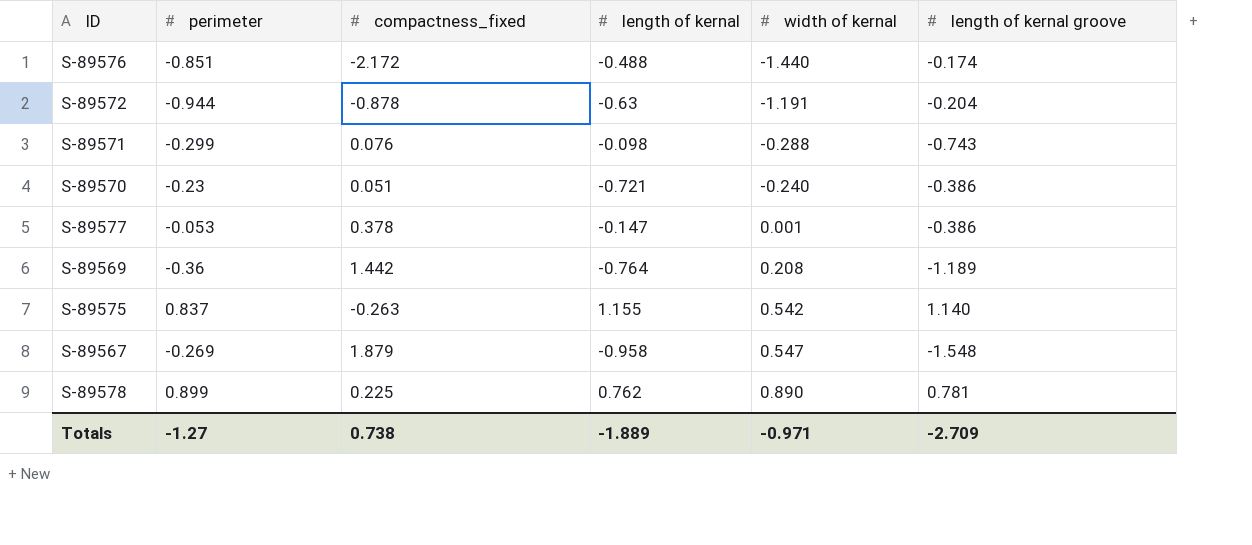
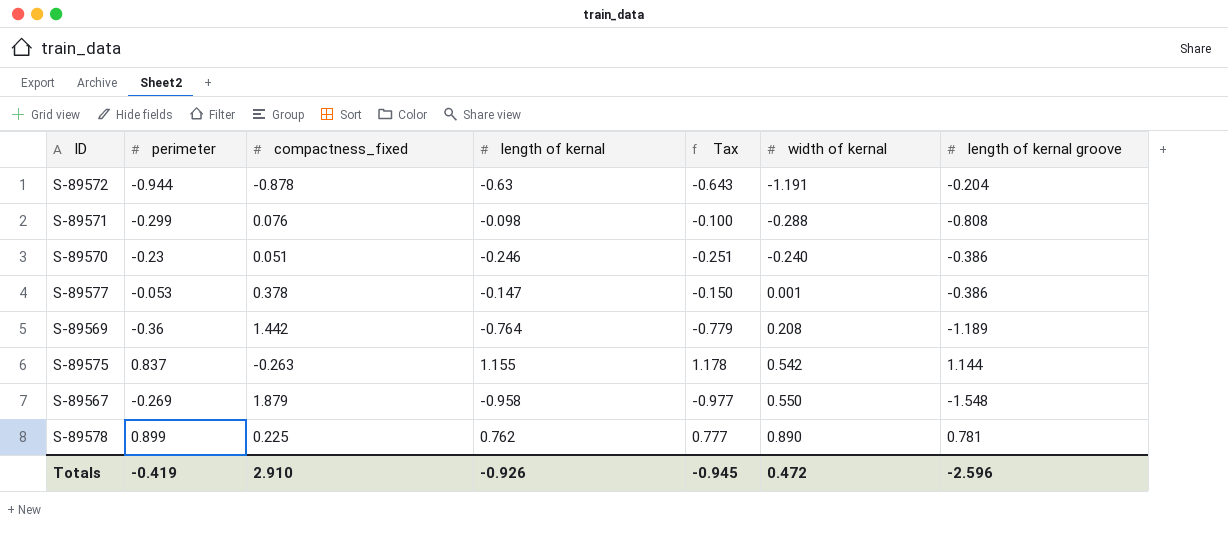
column Tax | formula: none -> [length of kernal] * 1.02
row S-89576: -0.851 | -2.172 | -0.488 | -1.440 | -0.174 -> none
S-89571 | length of kernal groove: -0.743 -> -0.808
S-89570 | length of kernal: -0.721 -> -0.246
S-89575 | length of kernal groove: 1.140 -> 1.144
S-89567 | width of kernal: 0.547 -> 0.550
Totals | perimeter: -1.27 -> -0.419
Totals | compactness_fixed: 0.738 -> 2.910
Totals | length of kernal: -1.889 -> -0.926
Totals | width of kernal: -0.971 -> 0.472
Totals | length of kernal groove: -2.709 -> -2.596

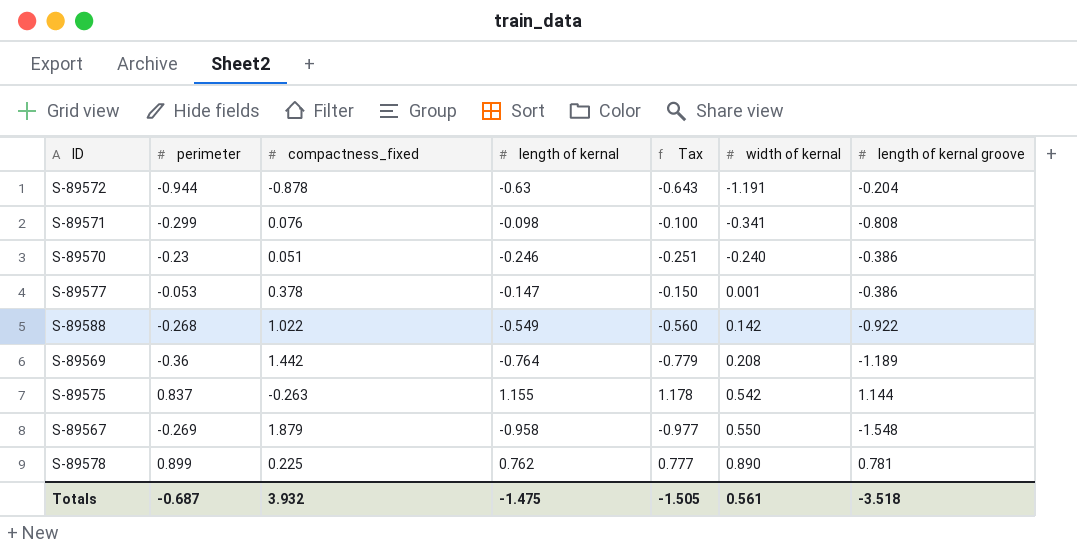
S-89571 | width of kernal: -0.288 -> -0.341
row S-89588: none -> -0.268 | 1.022 | -0.549 | -0.560 | 0.142 | -0.922
Totals | perimeter: -0.419 -> -0.687
Totals | compactness_fixed: 2.910 -> 3.932
Totals | length of kernal: -0.926 -> -1.475
Totals | Tax: -0.945 -> -1.505
Totals | width of kernal: 0.472 -> 0.561
Totals | length of kernal groove: -2.596 -> -3.518

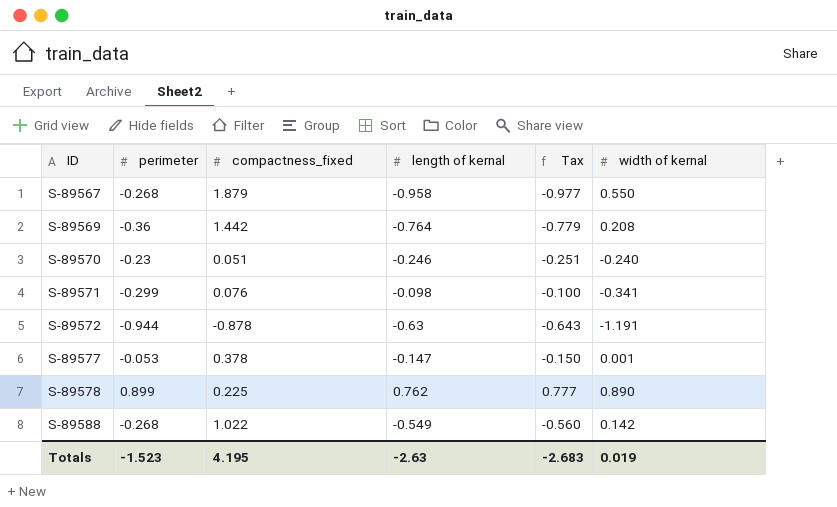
row order: width of kernal ascending -> ID ascending
column length of kernal groove | position: 7 -> none
row S-89575: 0.837 | -0.263 | 1.155 | 1.178 | 0.542 | 1.144 -> none
S-89567 | perimeter: -0.269 -> -0.268
Totals | perimeter: -0.687 -> -1.523
Totals | compactness_fixed: 3.932 -> 4.195
Totals | length of kernal: -1.475 -> -2.63
Totals | Tax: -1.505 -> -2.683
Totals | width of kernal: 0.561 -> 0.019

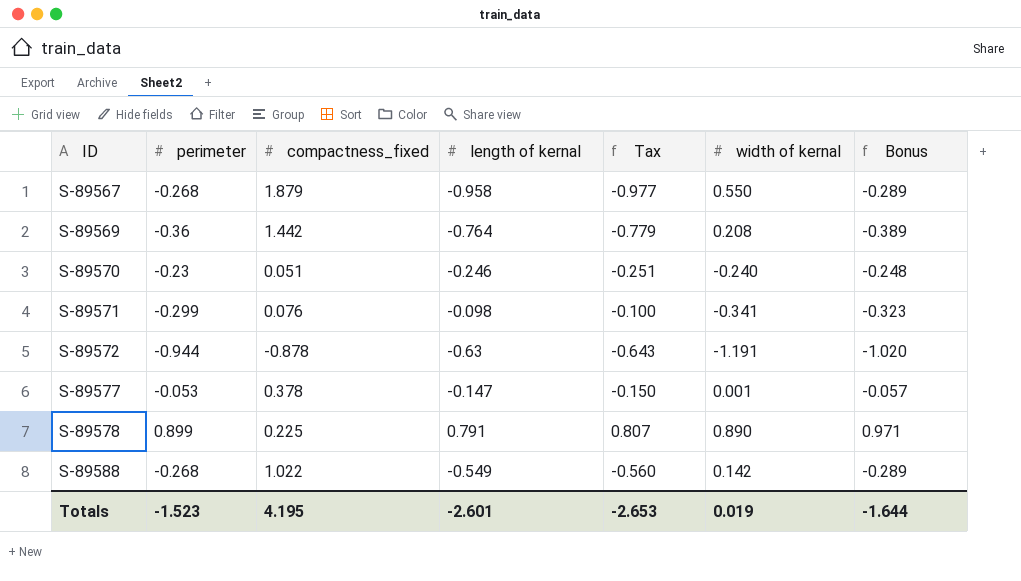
column Bonus | formula: none -> [perimeter] * 1.08
S-89578 | length of kernal: 0.762 -> 0.791
S-89578 | Tax: 0.777 -> 0.807
Totals | length of kernal: -2.63 -> -2.601
Totals | Tax: -2.683 -> -2.653

